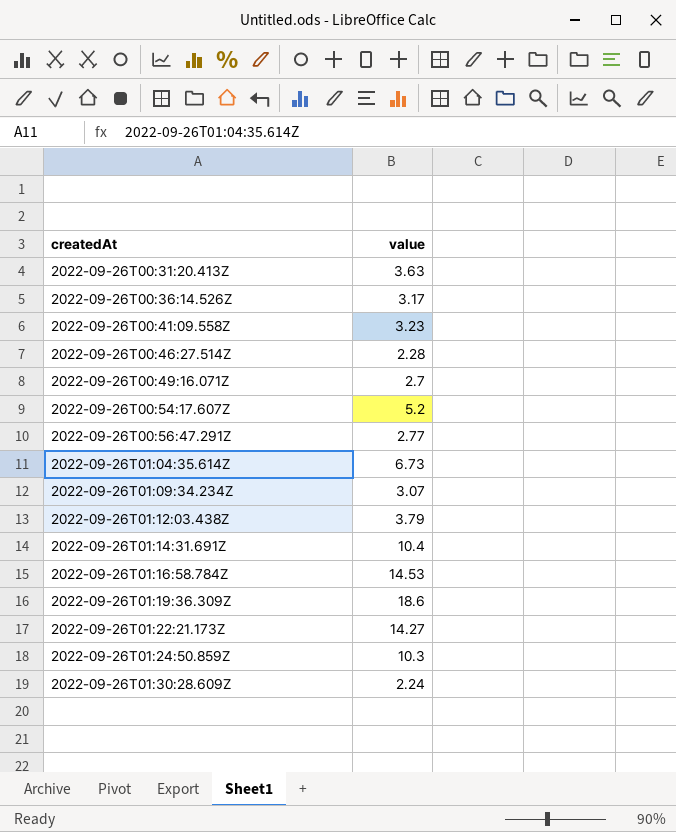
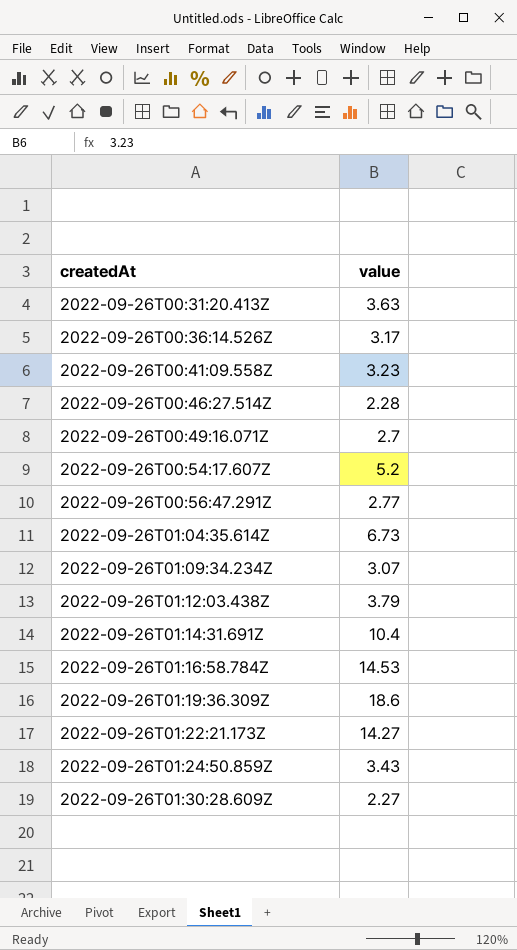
2022-09-26T01:24:50.859Z | value: 10.3 -> 3.43
2022-09-26T01:30:28.609Z | value: 2.24 -> 2.27

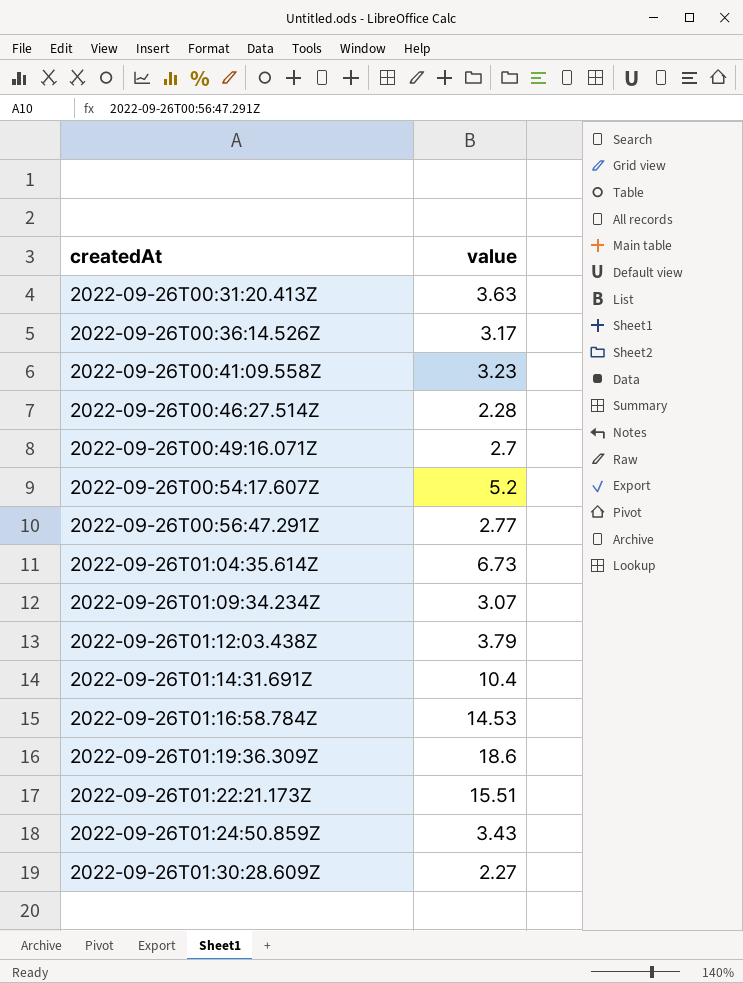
2022-09-26T01:22:21.173Z | value: 14.27 -> 15.51

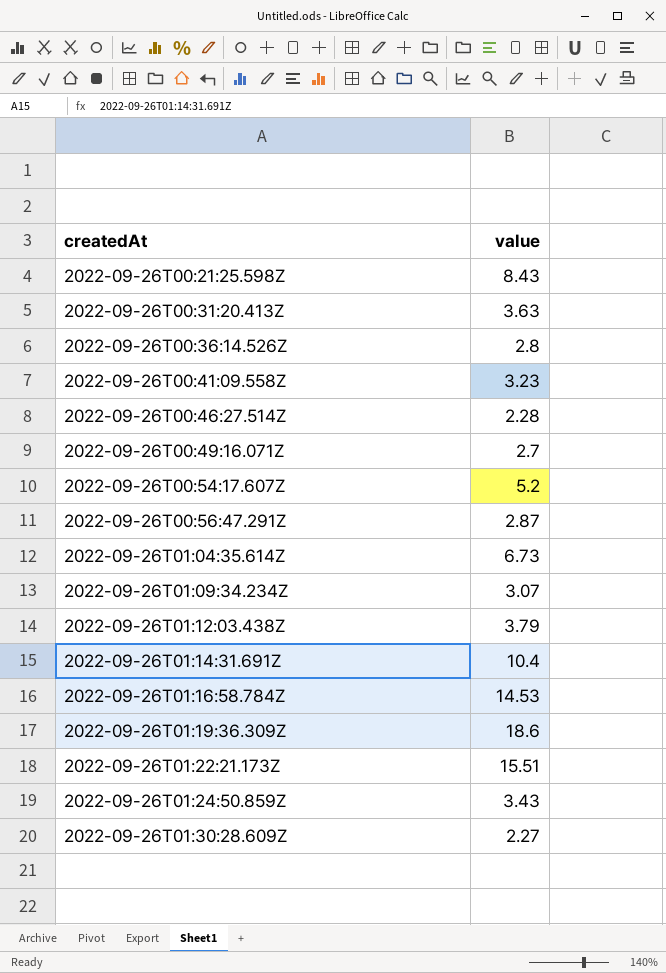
row 2022-09-26T00:21:25.598Z: none -> 8.43
2022-09-26T00:36:14.526Z | value: 3.17 -> 2.8
2022-09-26T00:56:47.291Z | value: 2.77 -> 2.87

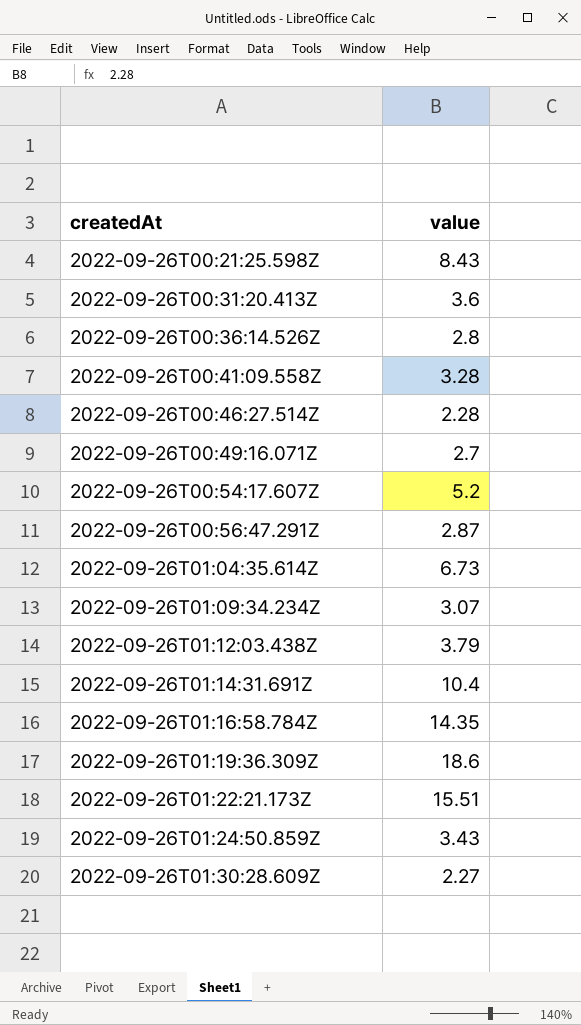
2022-09-26T00:31:20.413Z | value: 3.63 -> 3.6
2022-09-26T00:41:09.558Z | value: 3.23 -> 3.28
2022-09-26T01:16:58.784Z | value: 14.53 -> 14.35

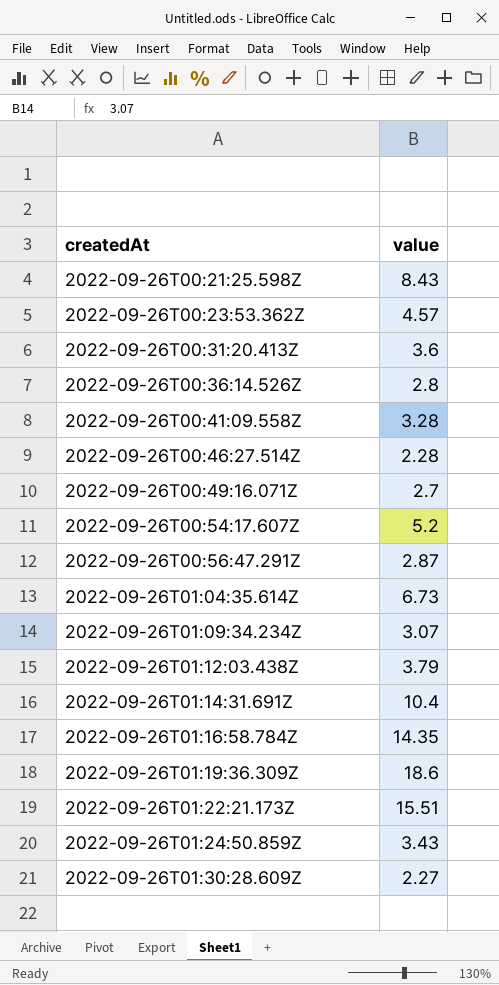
row 2022-09-26T00:23:53.362Z: none -> 4.57

